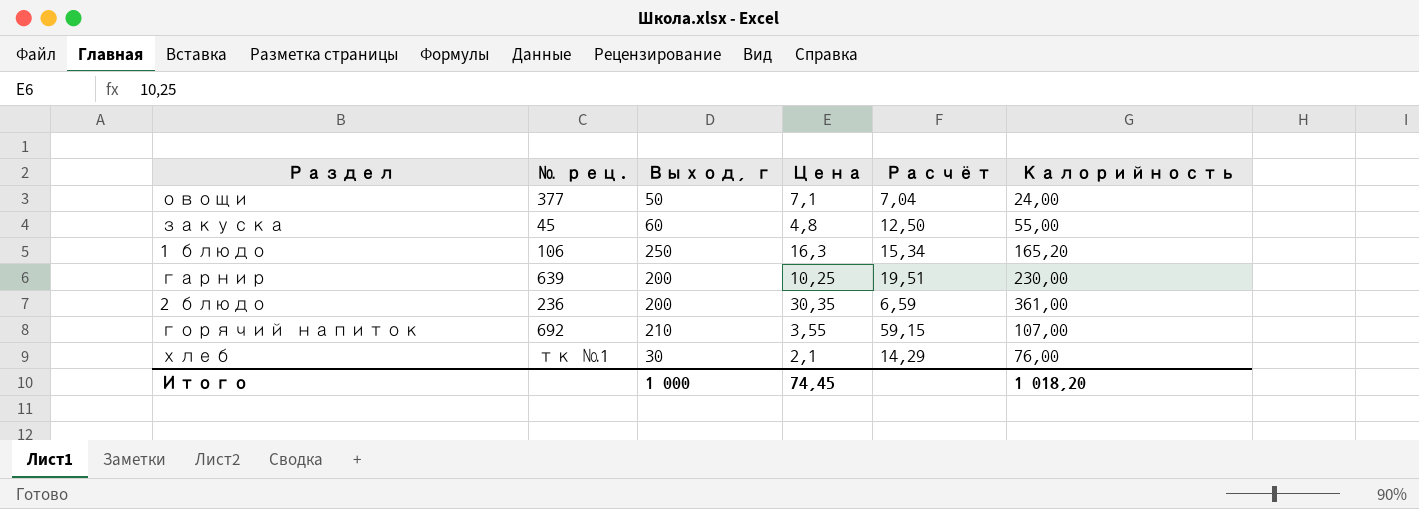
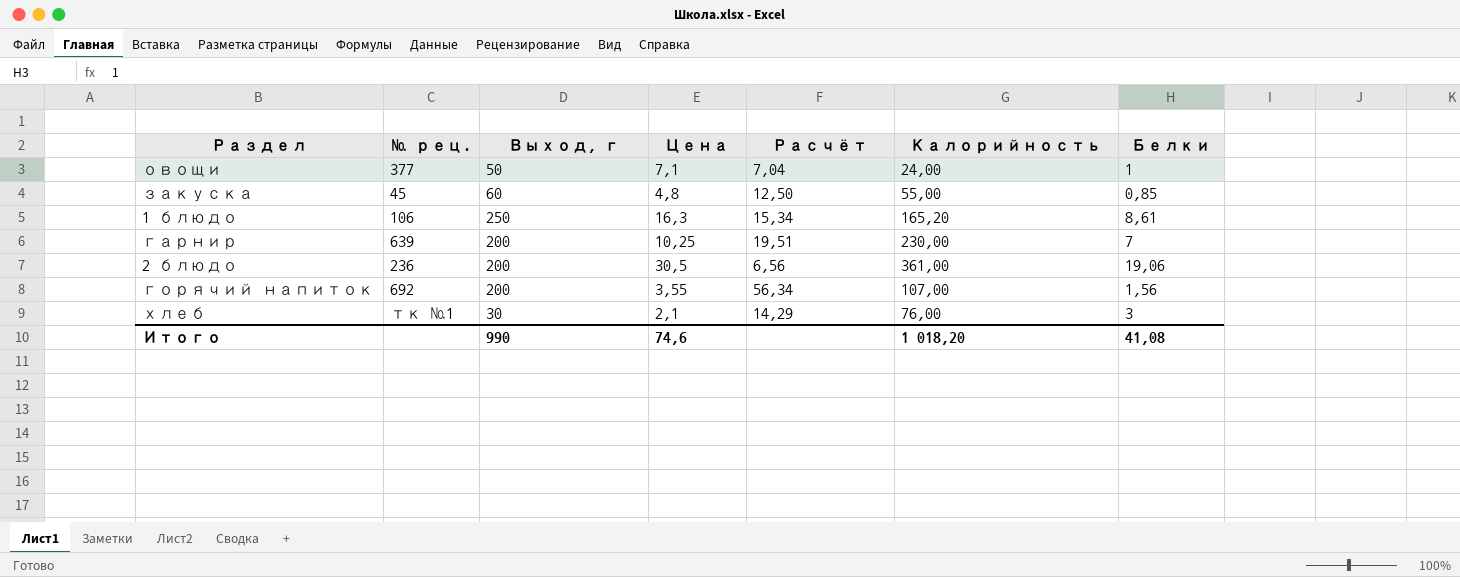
column Белки | position: none -> 7
2 блюдо | Цена: 30,35 -> 30,5
2 блюдо | Расчёт: 6,59 -> 6,56
горячий напиток | Выход, г: 210 -> 200
горячий напиток | Расчёт: 59,15 -> 56,34
Итого | Выход, г: 1 000 -> 990
Итого | Цена: 74,45 -> 74,6

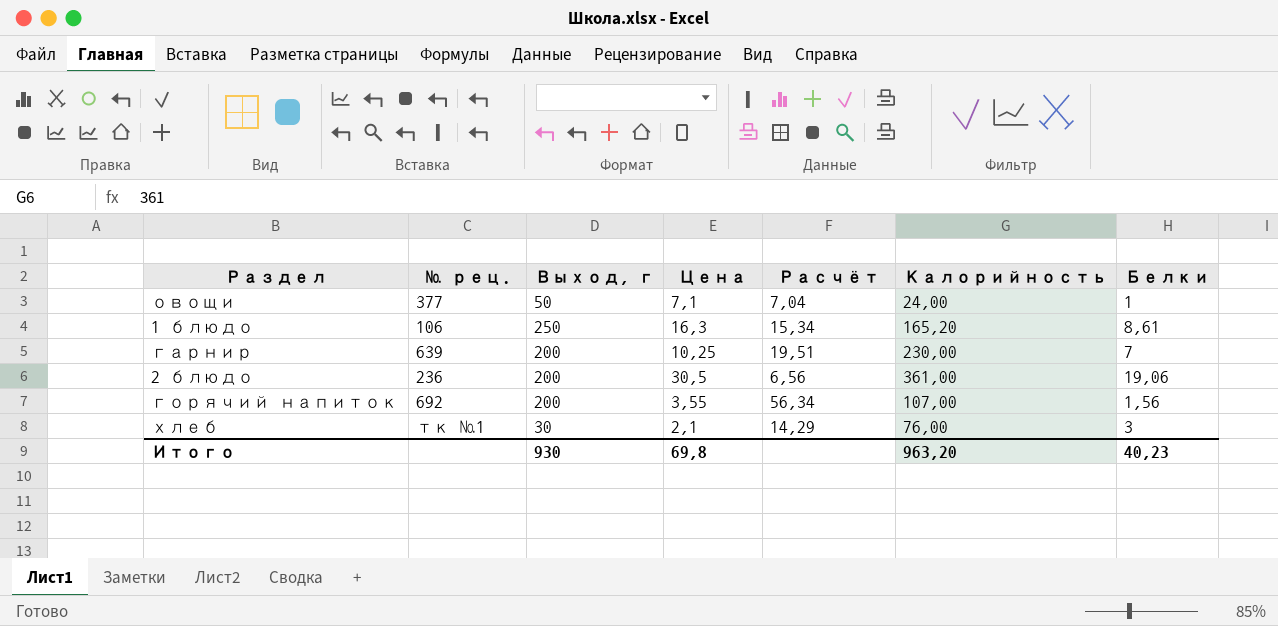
row закуска: 45 | 60 | 4,8 | 12,50 | 55,00 | 0,85 -> none
Итого | Выход, г: 990 -> 930
Итого | Цена: 74,6 -> 69,8
Итого | Калорийность: 1 018,20 -> 963,20
Итого | Белки: 41,08 -> 40,23

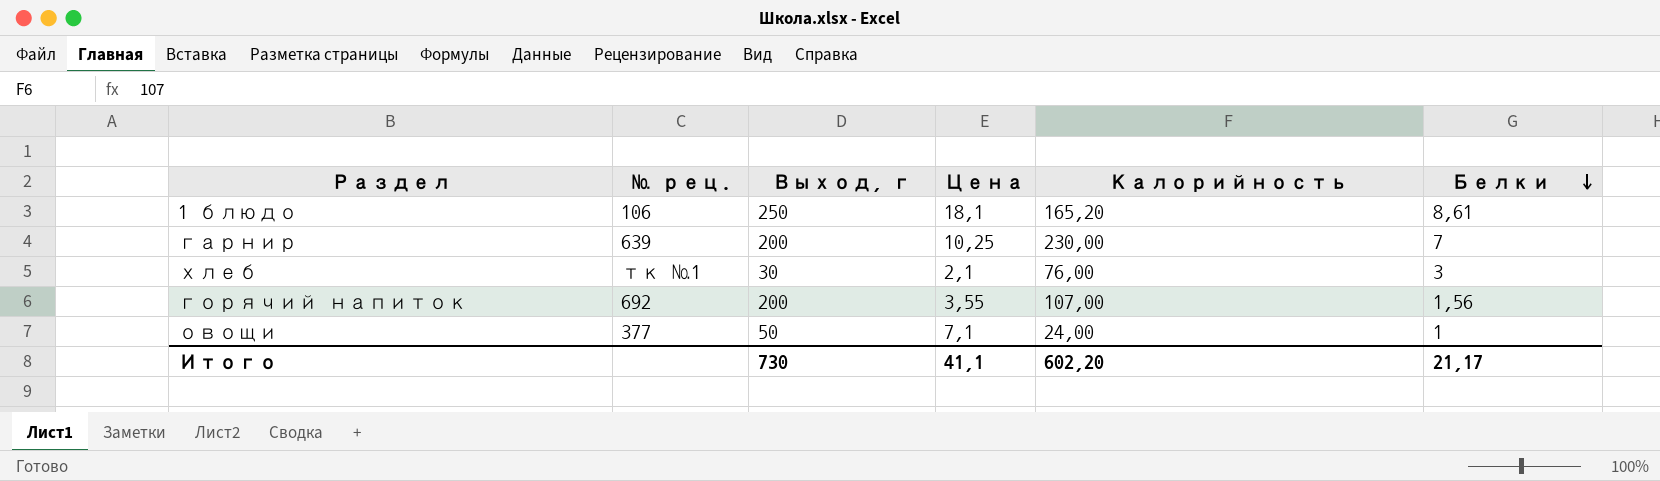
row order: none -> Белки descending
column Расчёт | formula: [Выход, г] / [Цена] -> none
row 2 блюдо: 236 | 200 | 30,5 | 6,56 | 361,00 | 19,06 -> none
1 блюдо | Цена: 16,3 -> 18,1
Итого | Выход, г: 930 -> 730
Итого | Цена: 69,8 -> 41,1
Итого | Калорийность: 963,20 -> 602,20
Итого | Белки: 40,23 -> 21,17

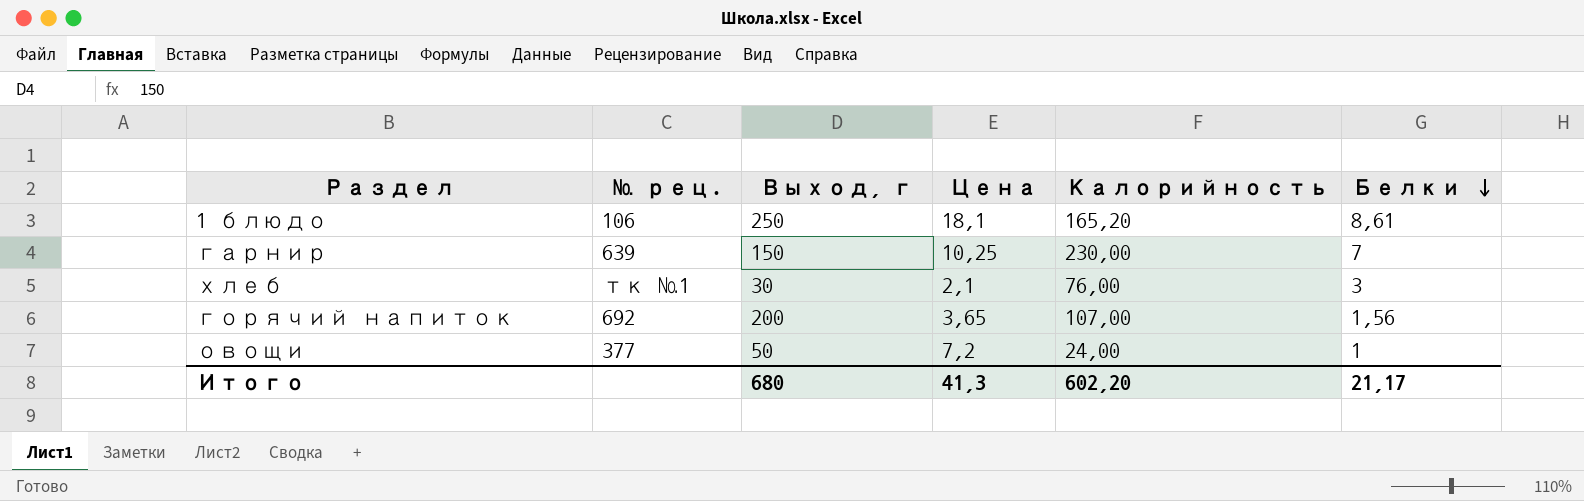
гарнир | Выход, г: 200 -> 150
горячий напиток | Цена: 3,55 -> 3,65
овощи | Цена: 7,1 -> 7,2
Итого | Выход, г: 730 -> 680
Итого | Цена: 41,1 -> 41,3

